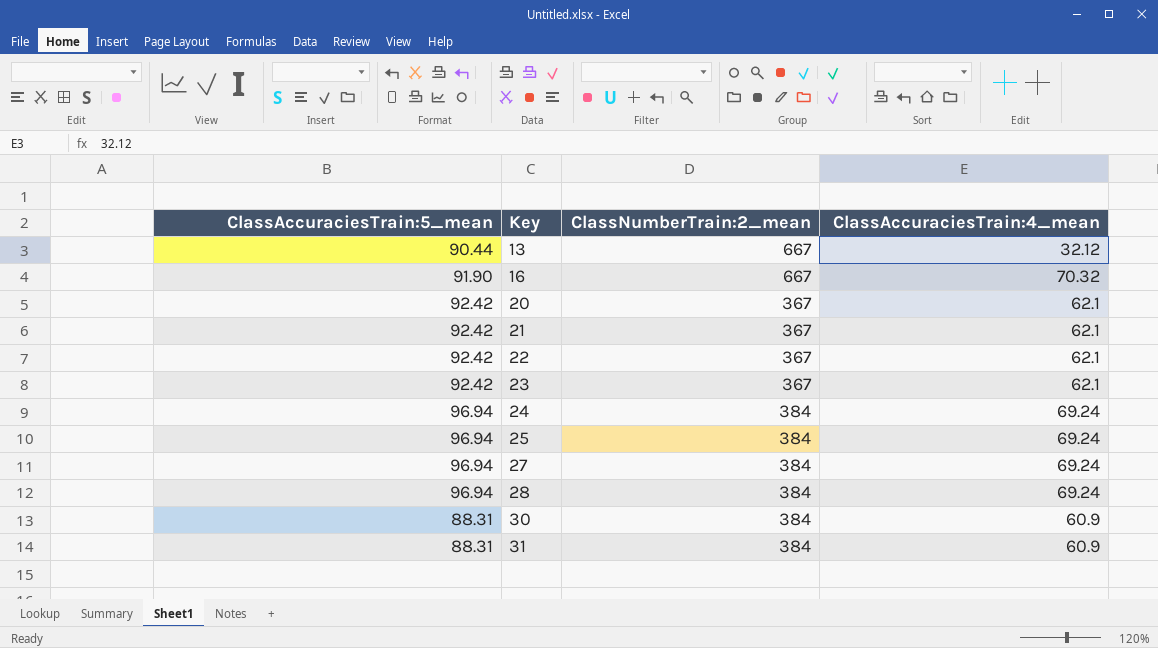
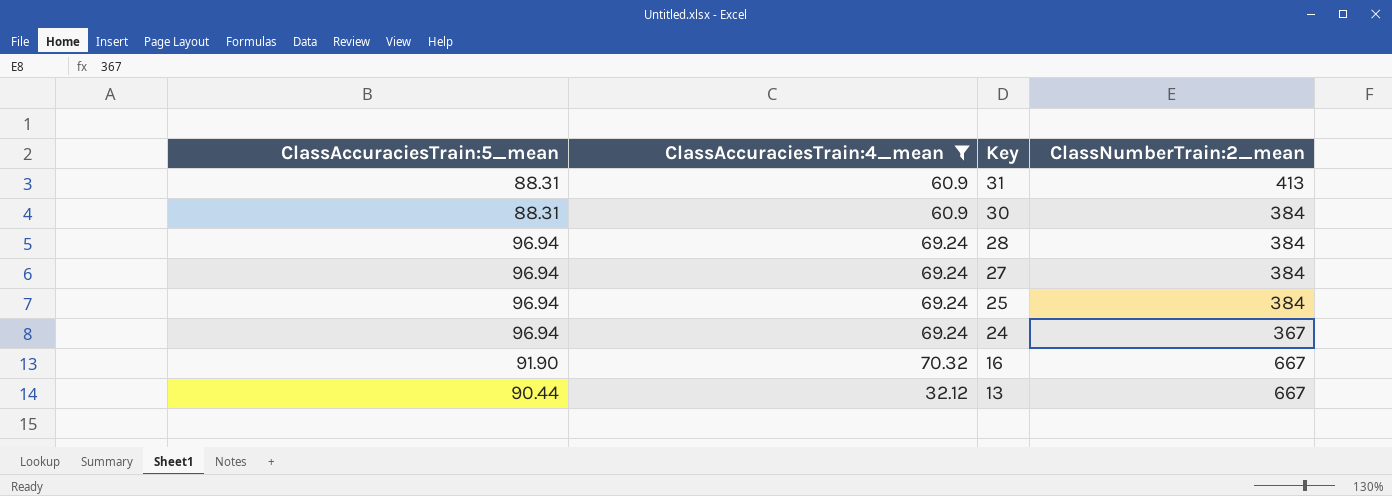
filter: none -> ClassAccuraciesTrain:4_mean != 62.1
row order: Key ascending -> Key descending
column ClassAccuraciesTrain:4_mean | position: 4 -> 2
31 | ClassNumberTrain:2_mean: 384 -> 413
24 | ClassNumberTrain:2_mean: 384 -> 367

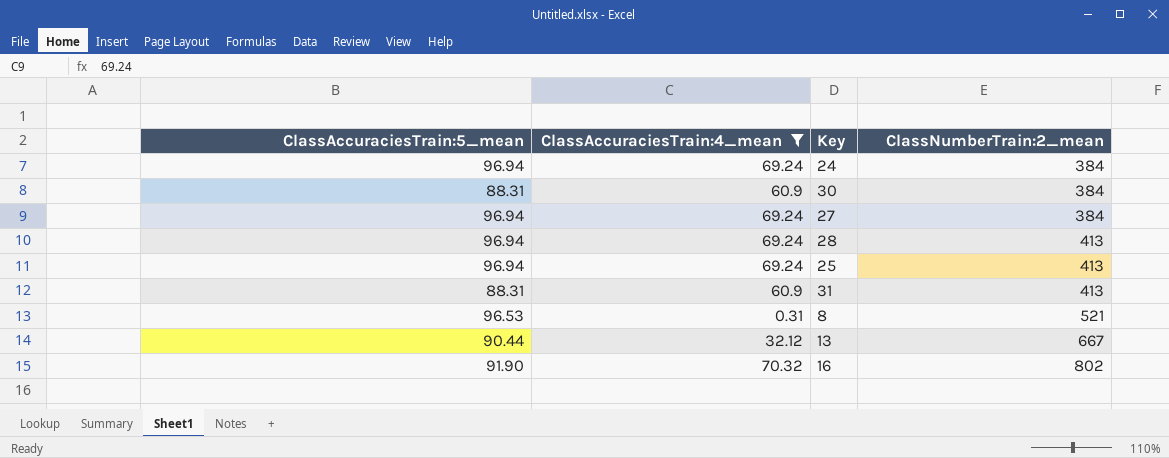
row order: Key descending -> ClassNumberTrain:2_mean ascending
24 | ClassNumberTrain:2_mean: 367 -> 384
28 | ClassNumberTrain:2_mean: 384 -> 413
25 | ClassNumberTrain:2_mean: 384 -> 413
row 8: none -> 96.53 | 0.31 | 521
16 | ClassNumberTrain:2_mean: 667 -> 802

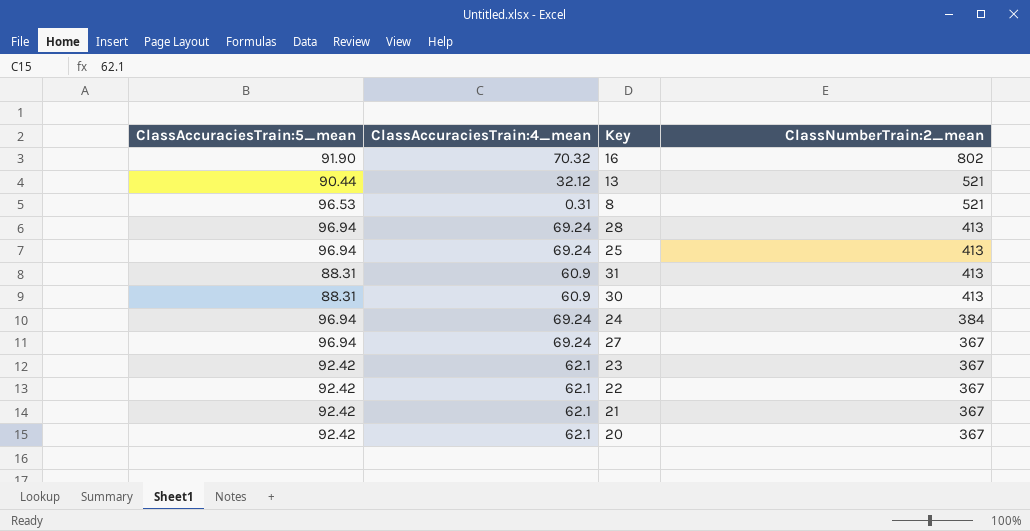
filter: ClassAccuraciesTrain:4_mean != 62.1 -> none
row order: ClassNumberTrain:2_mean ascending -> ClassNumberTrain:2_mean descending
13 | ClassNumberTrain:2_mean: 667 -> 521
30 | ClassNumberTrain:2_mean: 384 -> 413
27 | ClassNumberTrain:2_mean: 384 -> 367

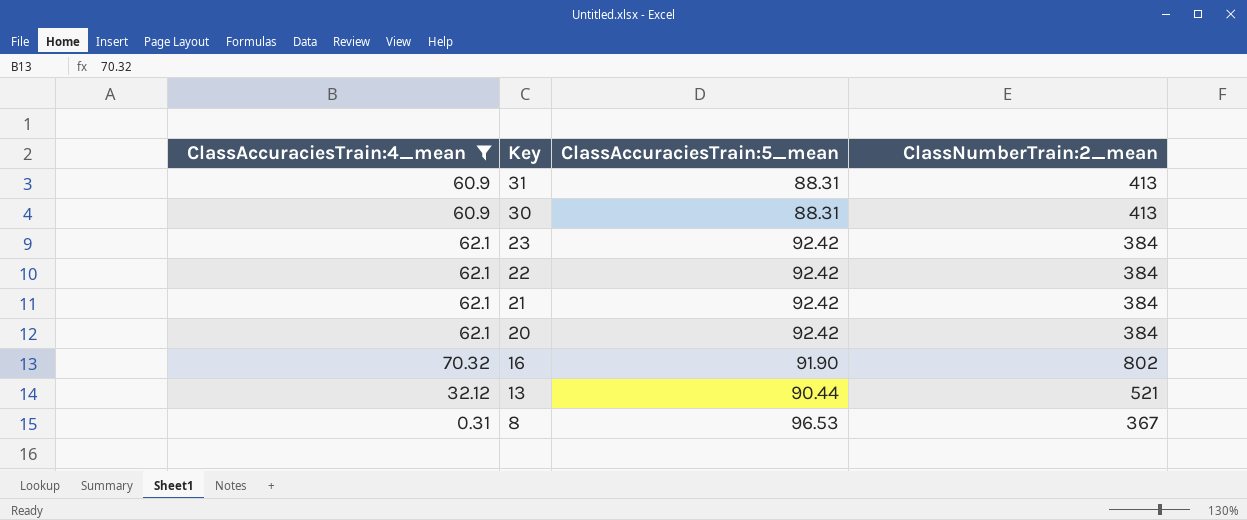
filter: none -> ClassAccuraciesTrain:4_mean != 69.24
row order: ClassNumberTrain:2_mean descending -> Key descending
column ClassAccuraciesTrain:5_mean | position: 1 -> 3
23 | ClassNumberTrain:2_mean: 367 -> 384
22 | ClassNumberTrain:2_mean: 367 -> 384
21 | ClassNumberTrain:2_mean: 367 -> 384
20 | ClassNumberTrain:2_mean: 367 -> 384
8 | ClassNumberTrain:2_mean: 521 -> 367

